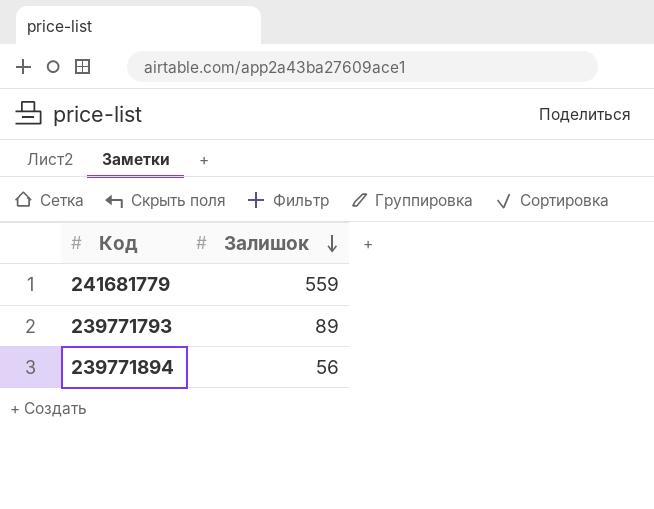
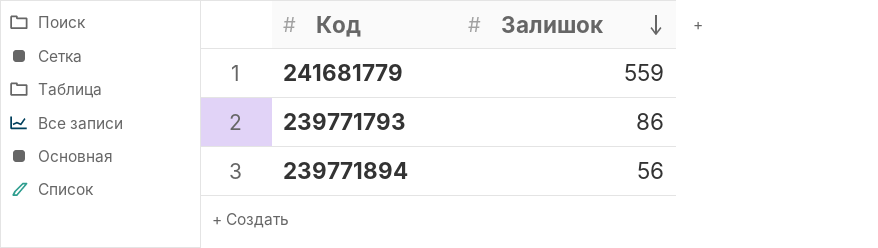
239771793 | Залишок: 89 -> 86

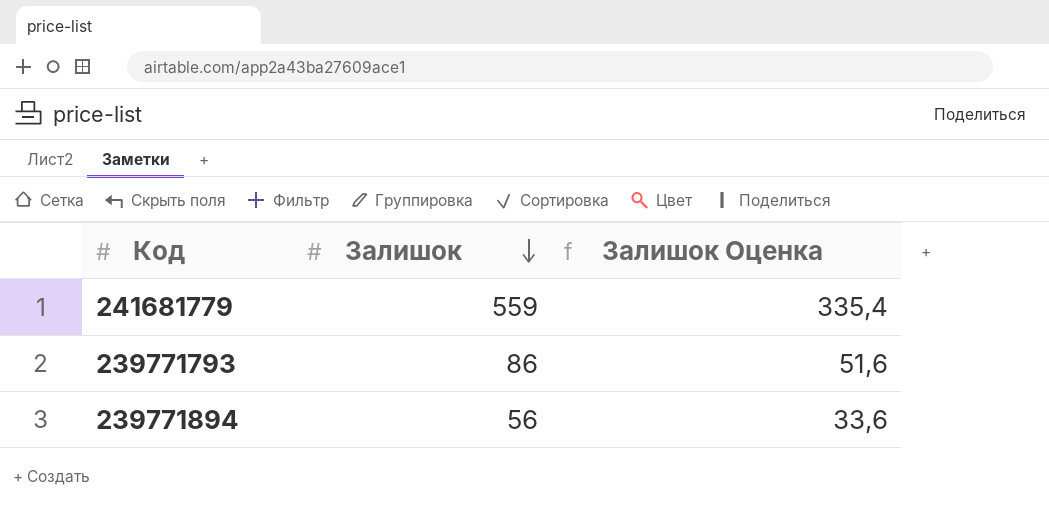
column Залишок Оценка | formula: none -> [Залишок] * 0,6

